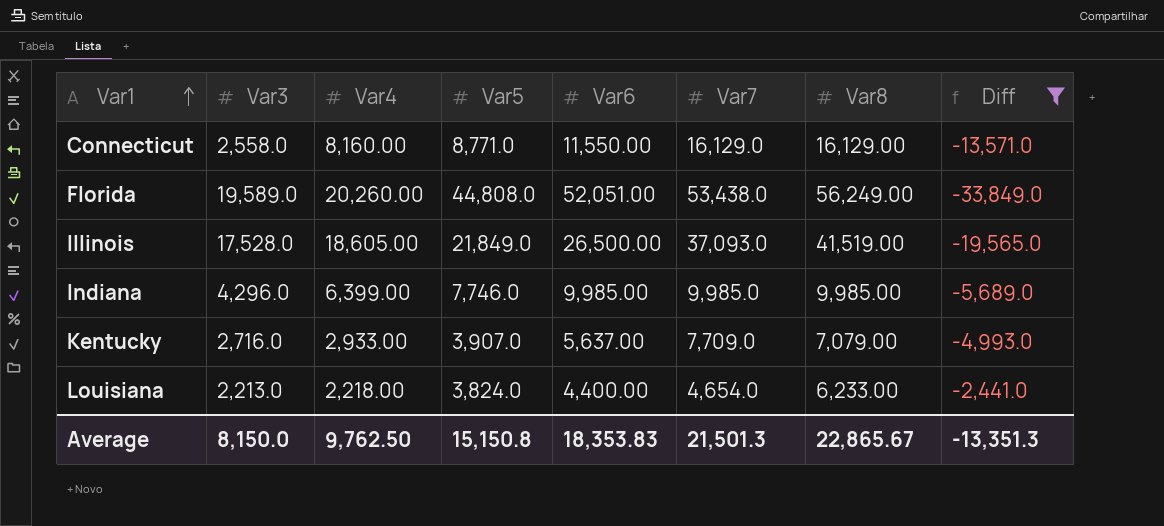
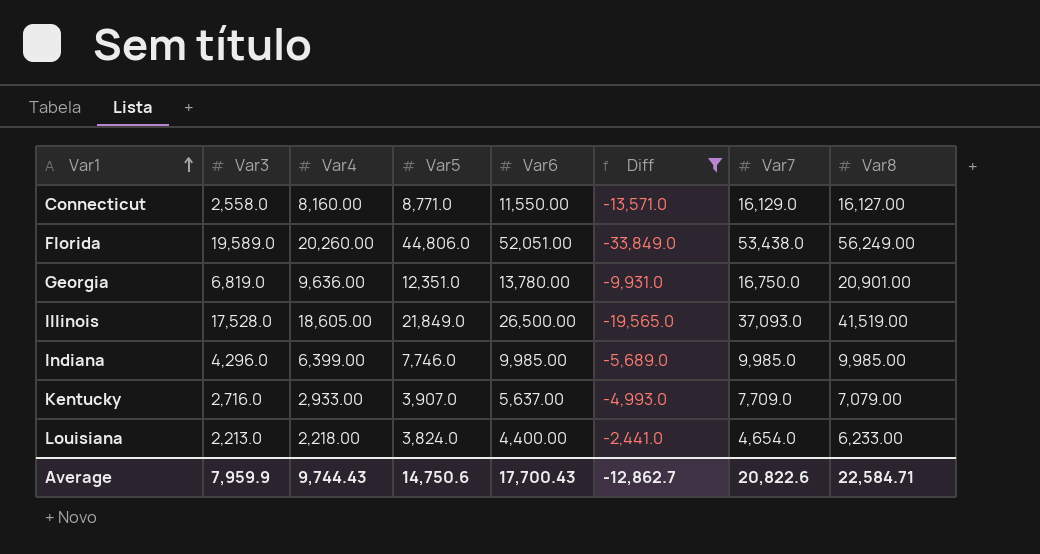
column Diff | position: 8 -> 6
Connecticut | Var8: 16,129.00 -> 16,127.00
Florida | Var5: 44,808.0 -> 44,806.0
row Georgia: none -> 6,819.0 | 9,636.00 | 12,351.0 | 13,780.00 | -9,931.0 | 16,750.0 | 20,901.00
Average | Var3: 8,150.0 -> 7,959.9
Average | Var4: 9,762.50 -> 9,744.43
Average | Var5: 15,150.8 -> 14,750.6
Average | Var6: 18,353.83 -> 17,700.43
Average | Diff: -13,351.3 -> -12,862.7
Average | Var7: 21,501.3 -> 20,822.6
Average | Var8: 22,865.67 -> 22,584.71

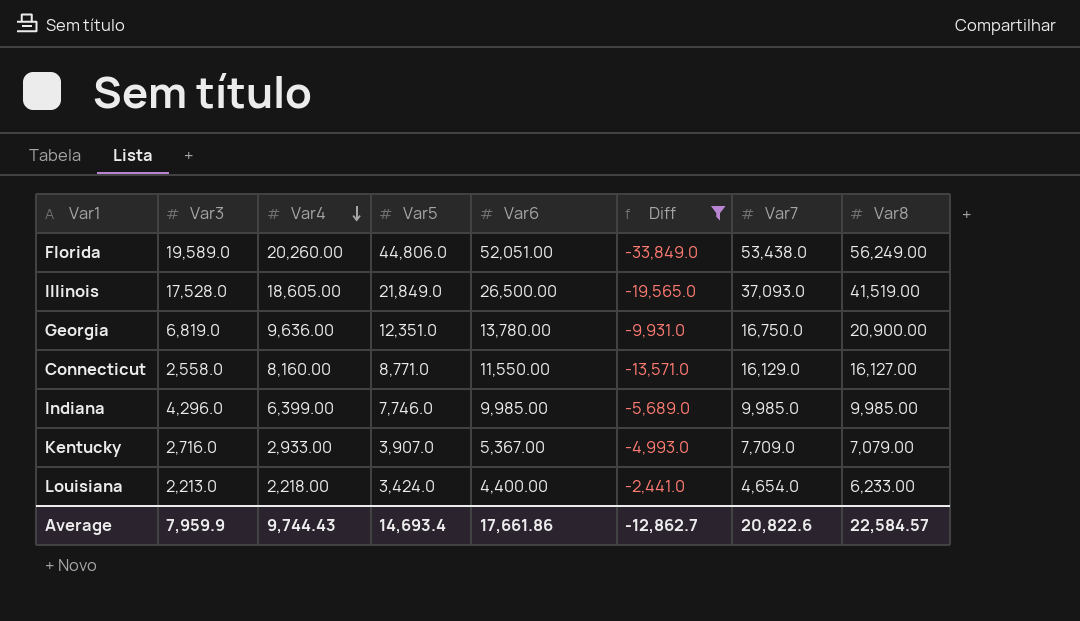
row order: Var1 ascending -> Var4 descending
Georgia | Var8: 20,901.00 -> 20,900.00
Kentucky | Var6: 5,637.00 -> 5,367.00
Louisiana | Var5: 3,824.0 -> 3,424.0
Average | Var5: 14,750.6 -> 14,693.4
Average | Var6: 17,700.43 -> 17,661.86
Average | Var8: 22,584.71 -> 22,584.57

